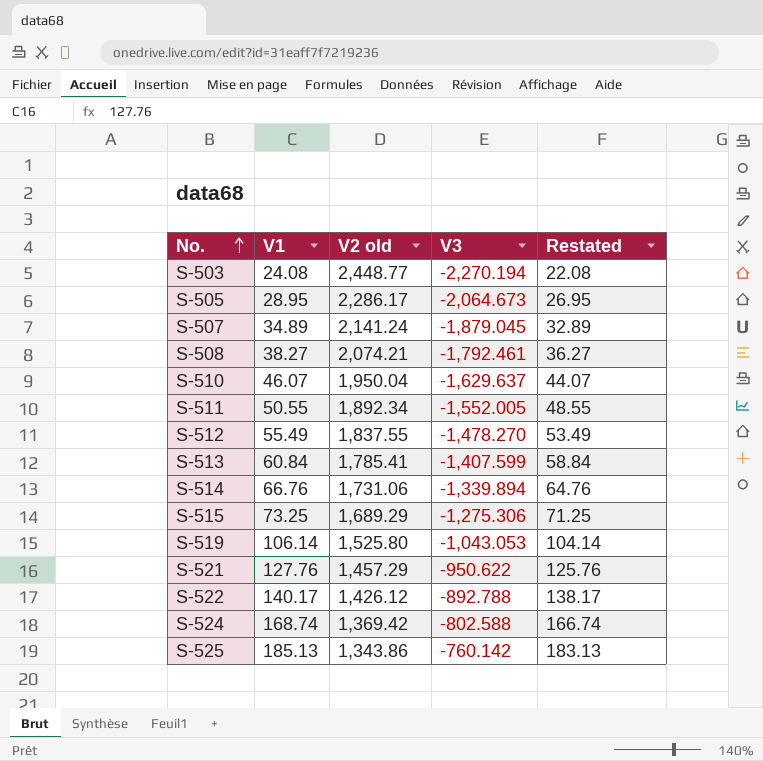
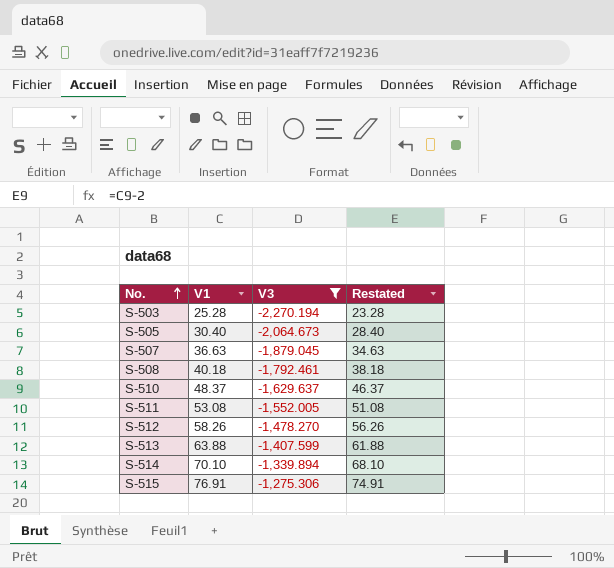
filter: none -> V3 <= -1,275.306
column V2 old | position: 3 -> none
S-503 | V1: 24.08 -> 25.28
S-503 | Restated: 22.08 -> 23.28
S-505 | V1: 28.95 -> 30.40
S-505 | Restated: 26.95 -> 28.40
S-507 | V1: 34.89 -> 36.63
S-507 | Restated: 32.89 -> 34.63
S-508 | V1: 38.27 -> 40.18
S-508 | Restated: 36.27 -> 38.18
S-510 | V1: 46.07 -> 48.37
S-510 | Restated: 44.07 -> 46.37
S-511 | V1: 50.55 -> 53.08
S-511 | Restated: 48.55 -> 51.08
S-512 | V1: 55.49 -> 58.26
S-512 | Restated: 53.49 -> 56.26
S-513 | V1: 60.84 -> 63.88
S-513 | Restated: 58.84 -> 61.88
S-514 | V1: 66.76 -> 70.10
S-514 | Restated: 64.76 -> 68.10
S-515 | V1: 73.25 -> 76.91
S-515 | Restated: 71.25 -> 74.91

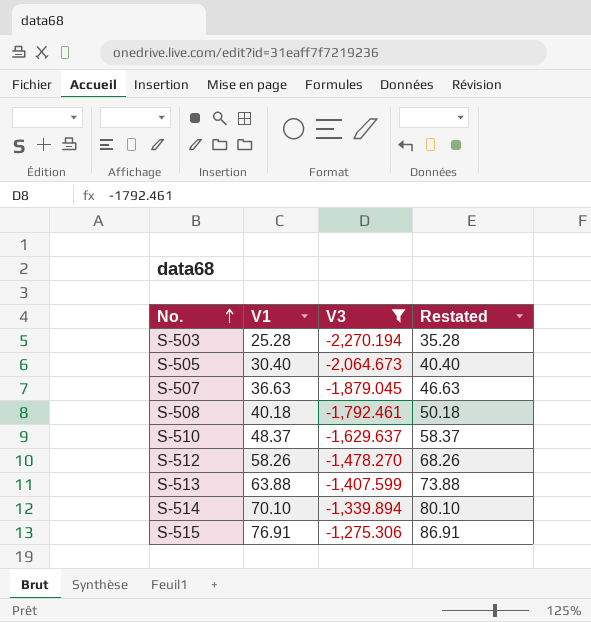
column Restated | formula: [V1] - 2 -> [V1] + 10
row S-511: 53.08 | -1,552.005 | 51.08 -> none

